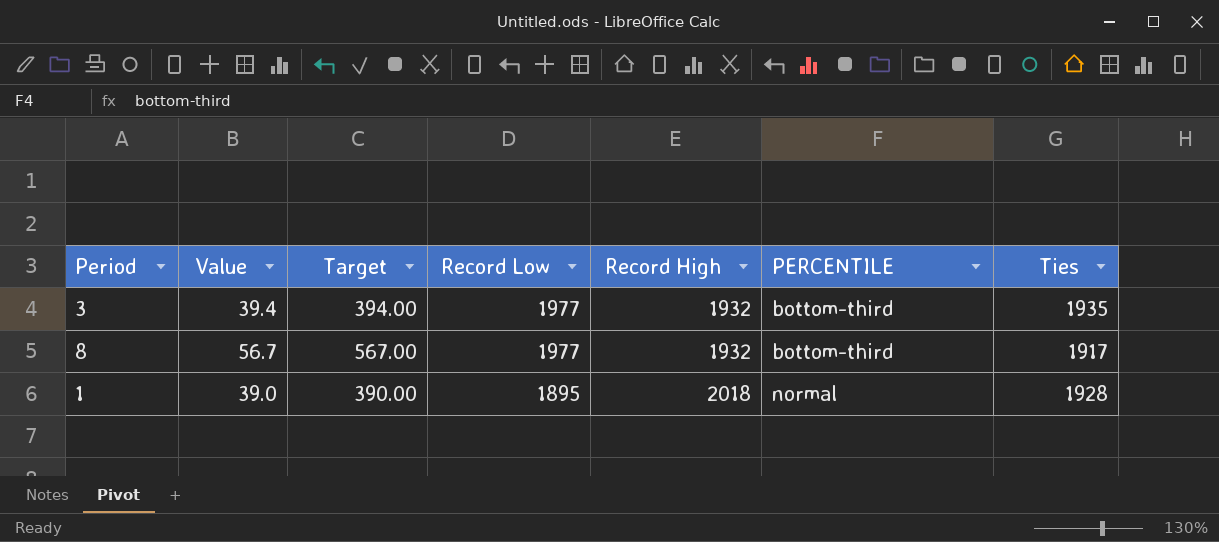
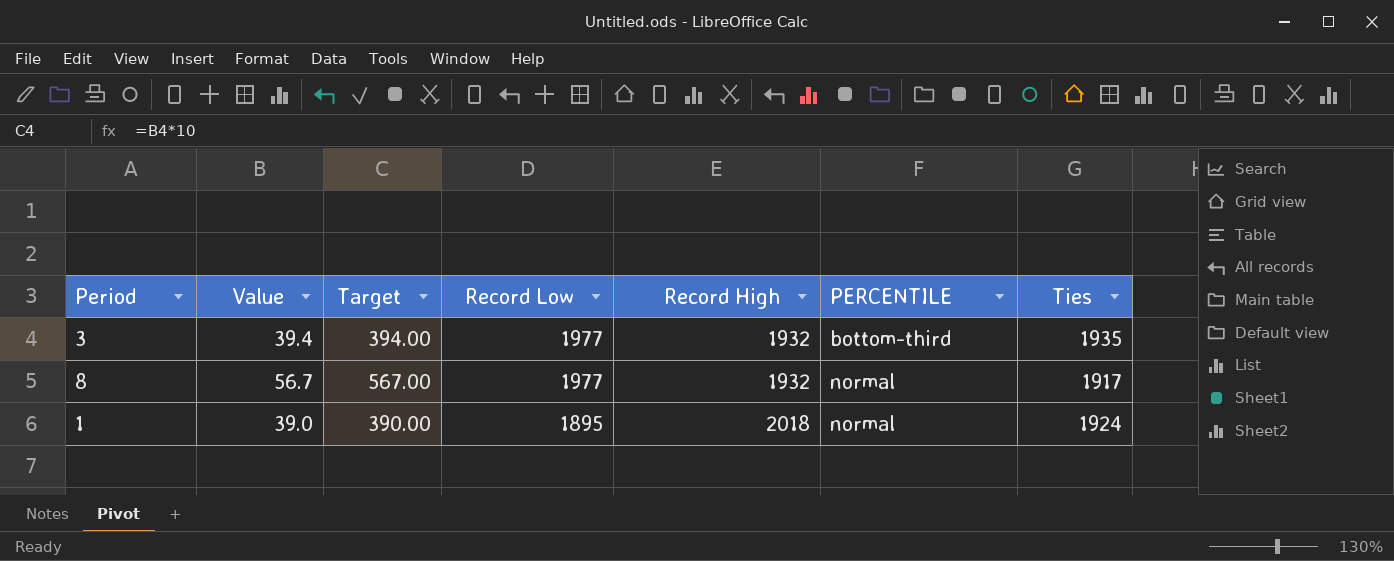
8 | PERCENTILE: bottom-third -> normal
1 | Ties: 1928 -> 1924

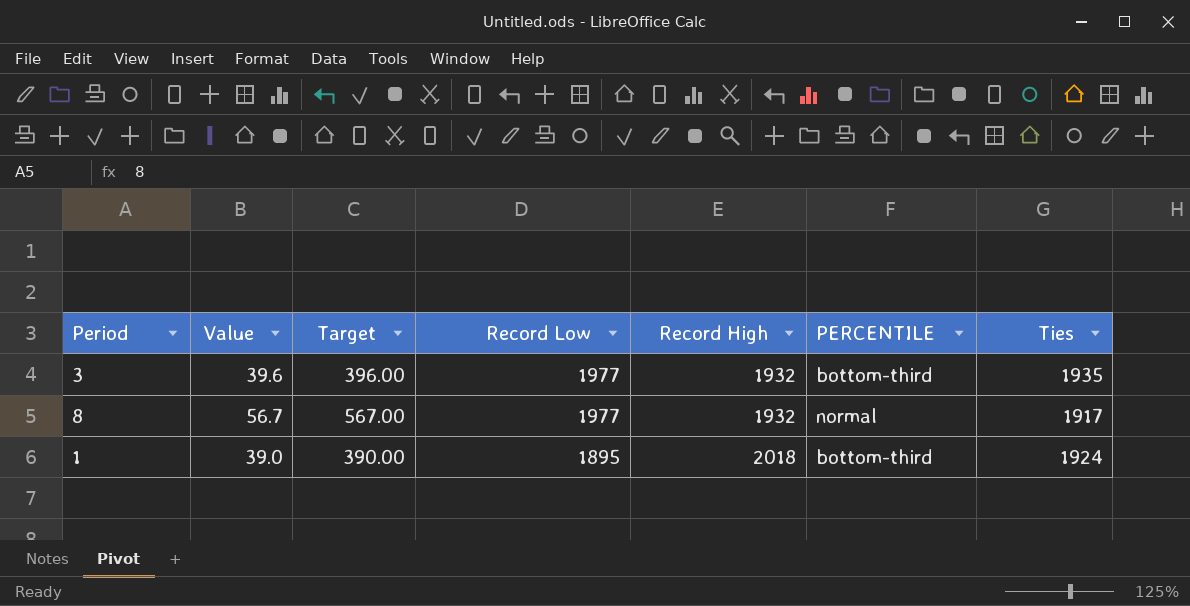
3 | Value: 39.4 -> 39.6
3 | Target: 394.00 -> 396.00
1 | PERCENTILE: normal -> bottom-third

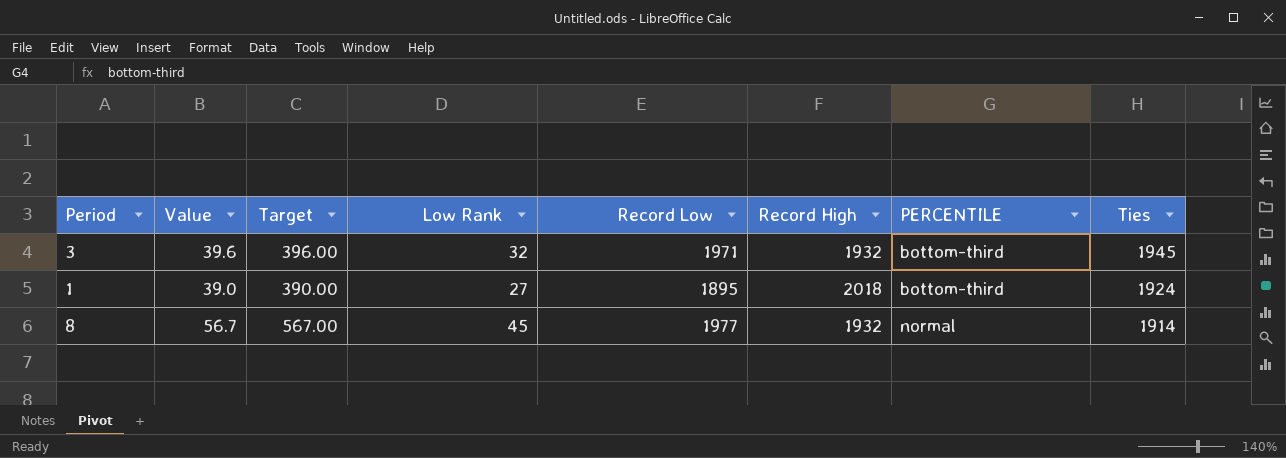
row order: Record Low descending -> PERCENTILE ascending
column Low Rank | position: none -> 4
3 | Record Low: 1977 -> 1971
3 | Ties: 1935 -> 1945
8 | Ties: 1917 -> 1914

